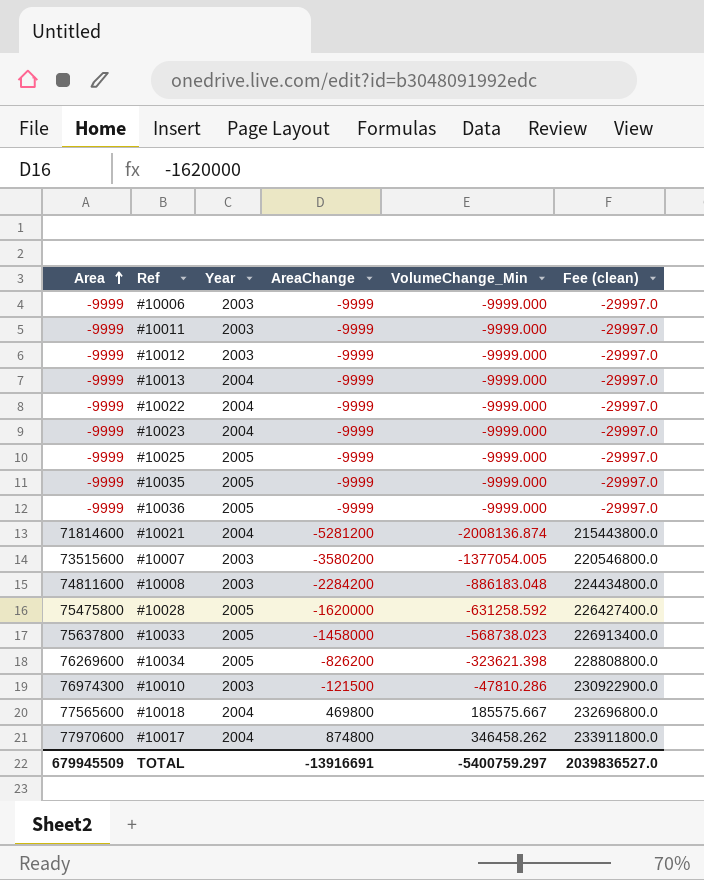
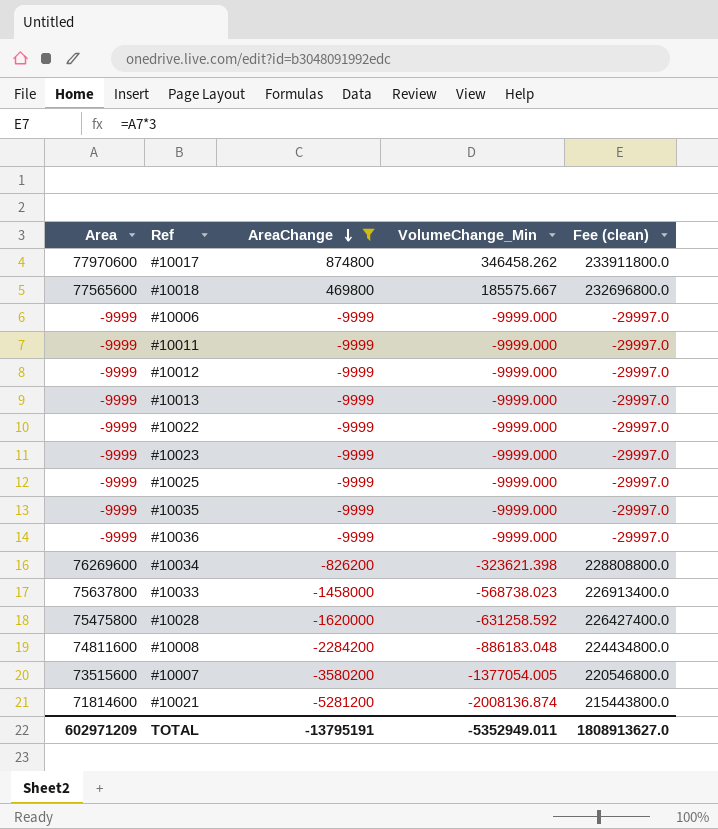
filter: none -> AreaChange != -121500
row order: Area ascending -> AreaChange descending
column Year | position: 3 -> none
TOTAL | Area: 679945509 -> 602971209
TOTAL | AreaChange: -13916691 -> -13795191
TOTAL | VolumeChange_Min: -5400759.297 -> -5352949.011
TOTAL | Fee (clean): 2039836527.0 -> 1808913627.0

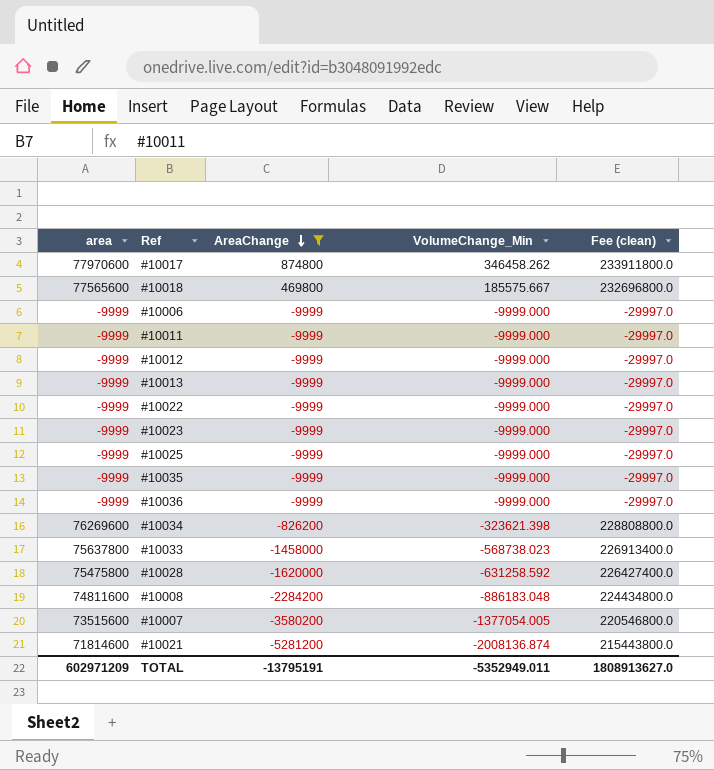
column name: Area -> area

